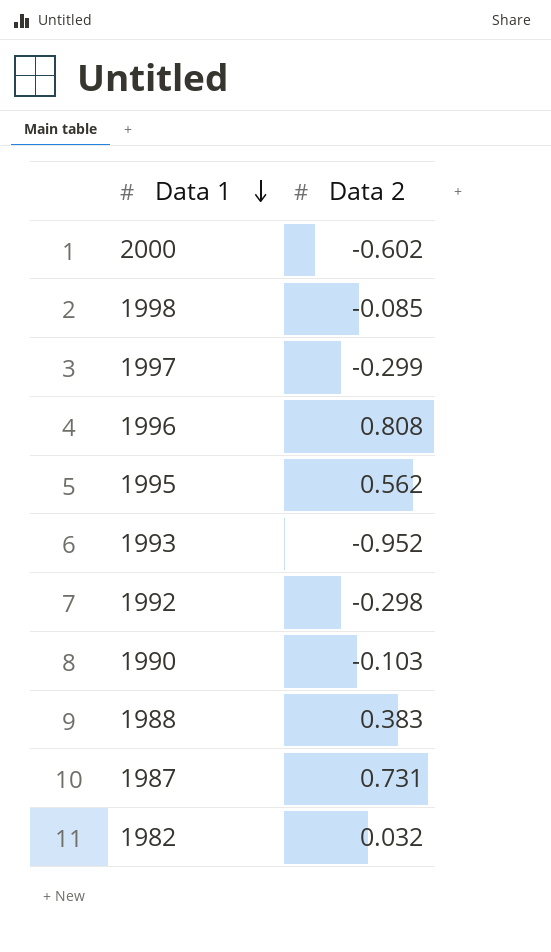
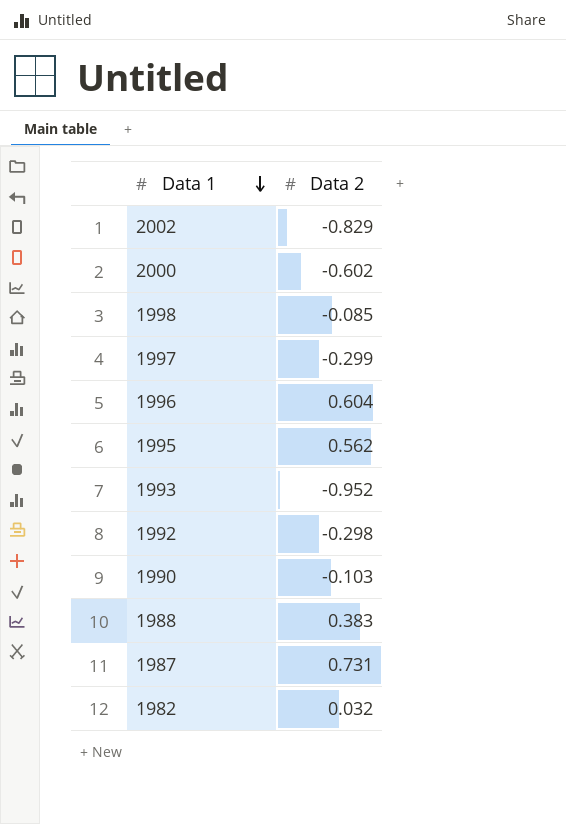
row 2002: none -> -0.829
1996 | Data 2: 0.808 -> 0.604

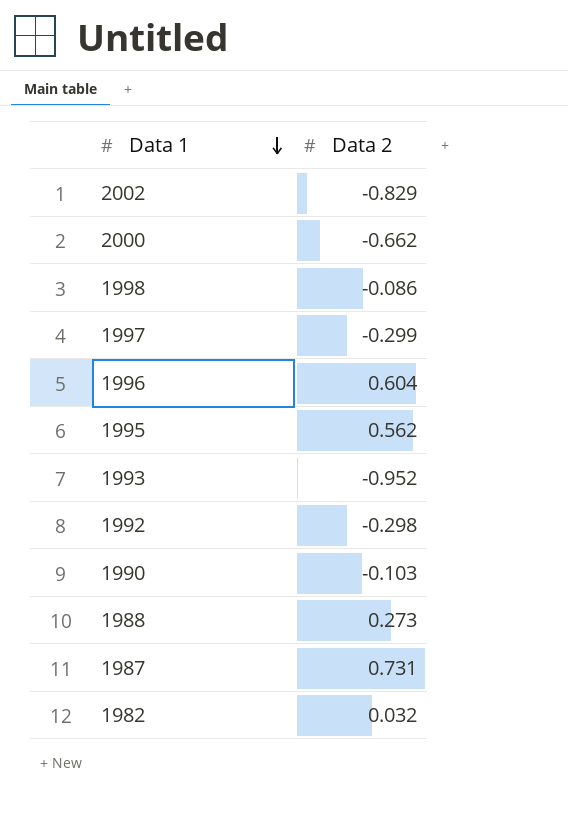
2000 | Data 2: -0.602 -> -0.662
1998 | Data 2: -0.085 -> -0.086
1988 | Data 2: 0.383 -> 0.273

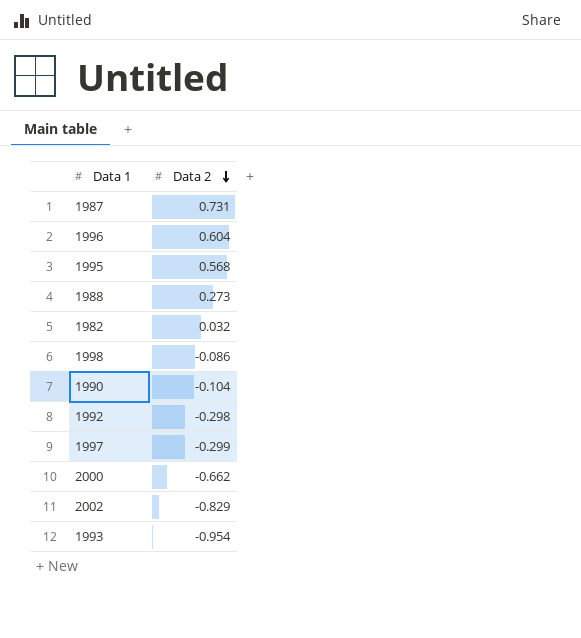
row order: Data 1 descending -> Data 2 descending
1995 | Data 2: 0.562 -> 0.568
1990 | Data 2: -0.103 -> -0.104
1993 | Data 2: -0.952 -> -0.954

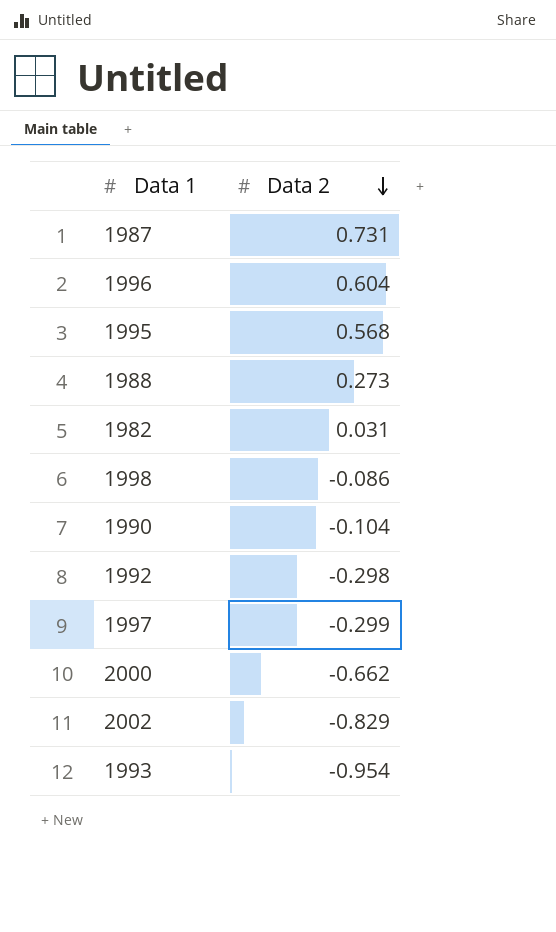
1982 | Data 2: 0.032 -> 0.031

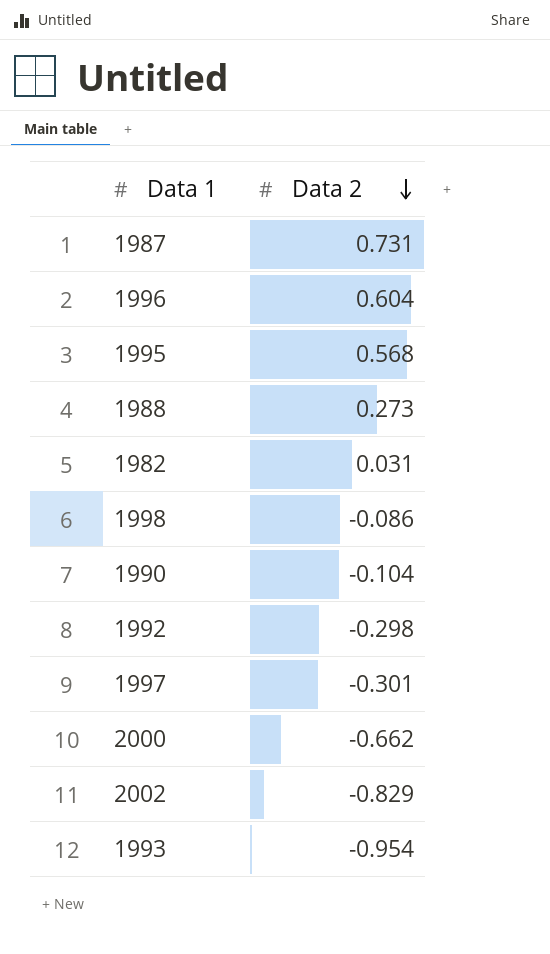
1997 | Data 2: -0.299 -> -0.301

